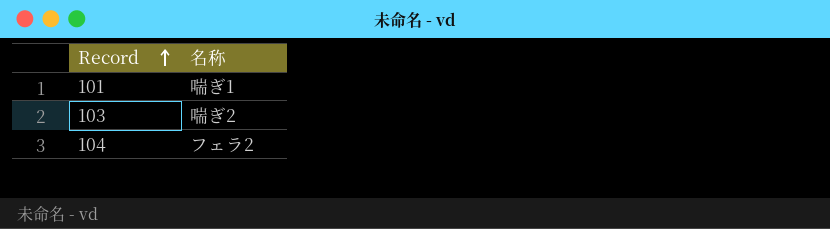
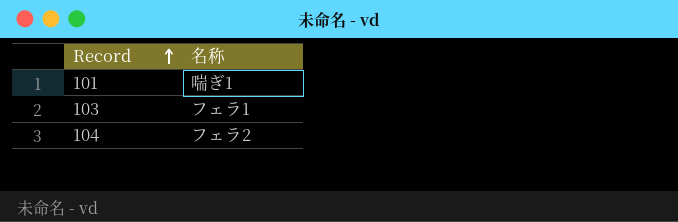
103 | 名称: 喘ぎ2 -> フェラ1

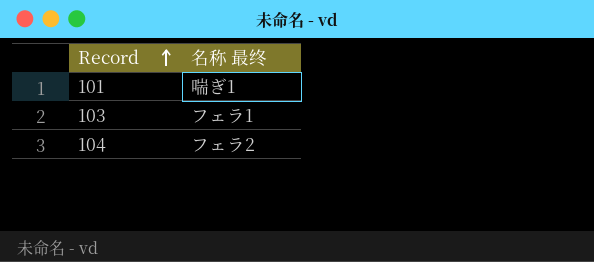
column name: 名称 -> 名称 最终

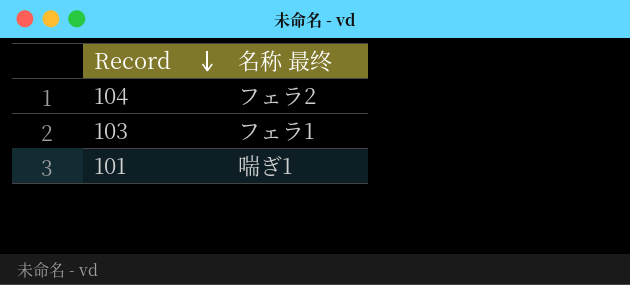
row order: Record ascending -> Record descending

